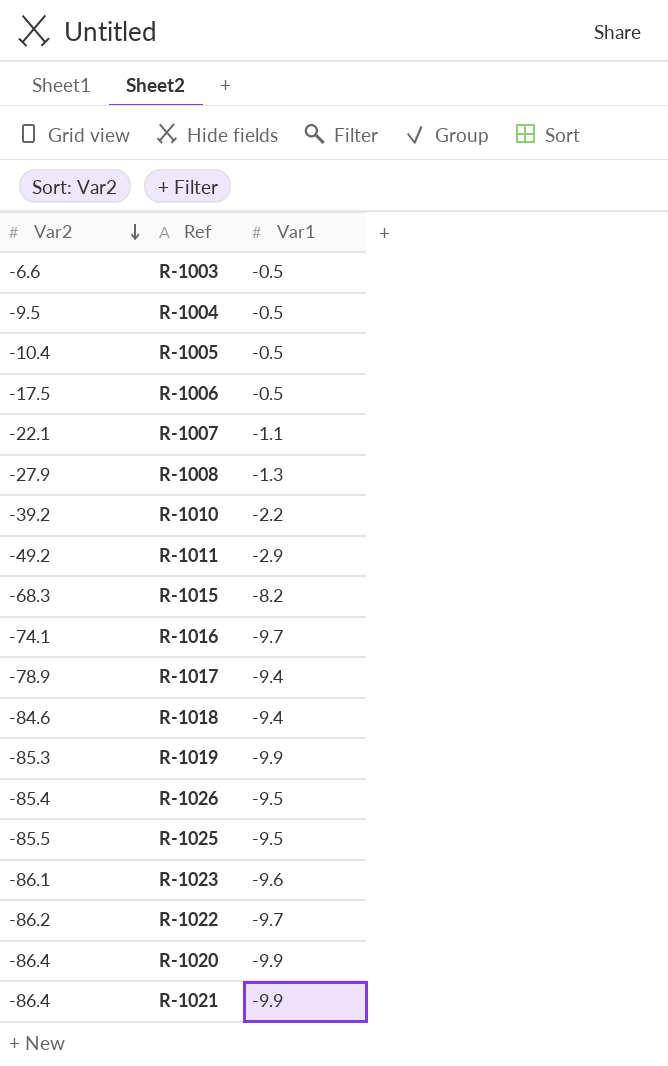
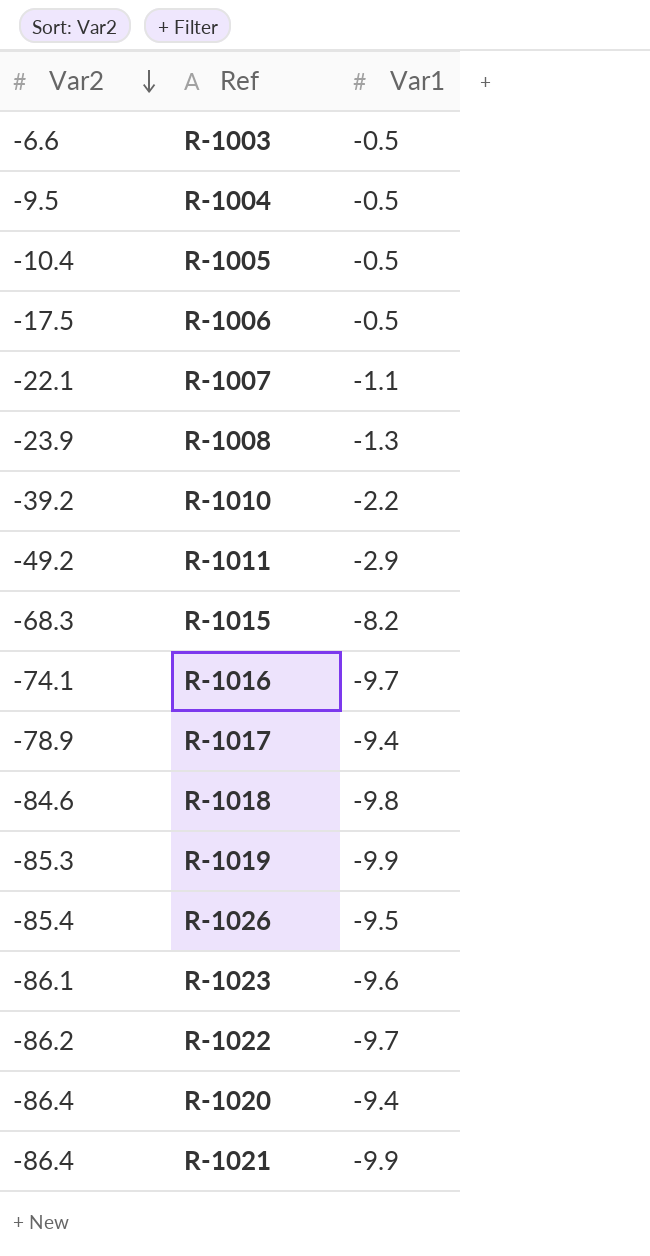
row R-1025: -85.5 | -9.5 -> none
R-1008 | Var2: -27.9 -> -23.9
R-1018 | Var1: -9.4 -> -9.8
R-1020 | Var1: -9.9 -> -9.4

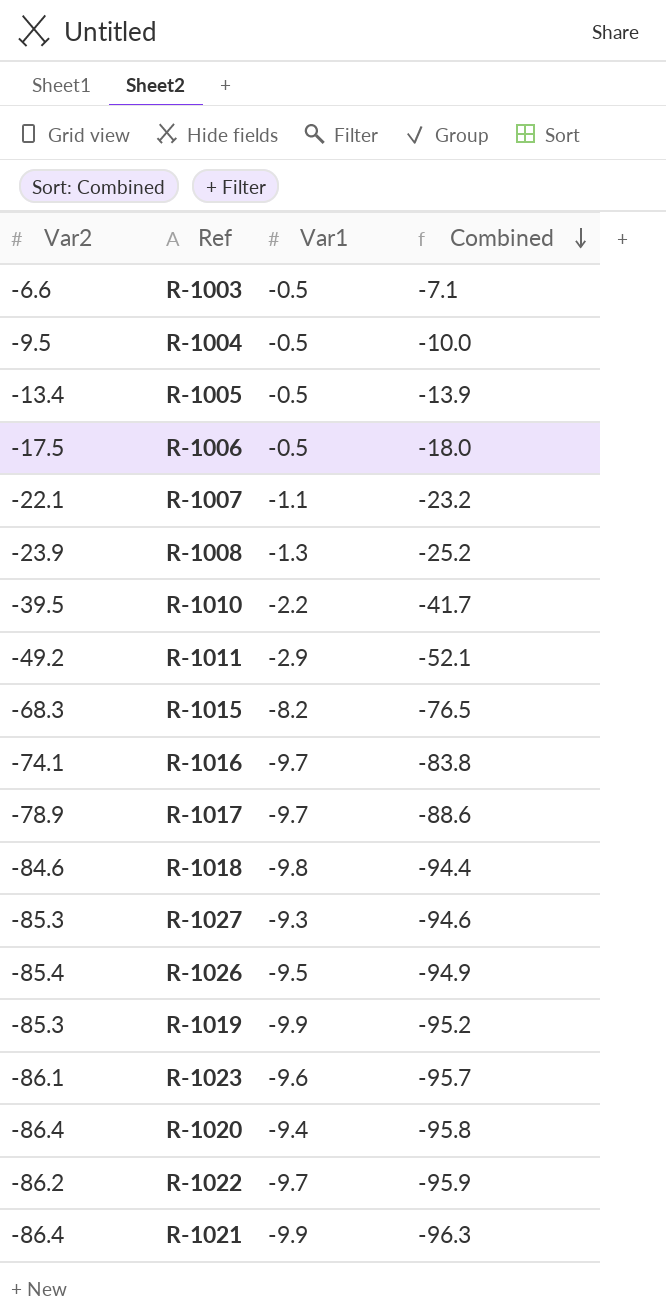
row order: Var2 descending -> Combined descending
column Combined | formula: none -> [Var2] + [Var1]
R-1005 | Var2: -10.4 -> -13.4
R-1010 | Var2: -39.2 -> -39.5
R-1017 | Var1: -9.4 -> -9.7
row R-1027: none -> -85.3 | -9.3 | -94.6

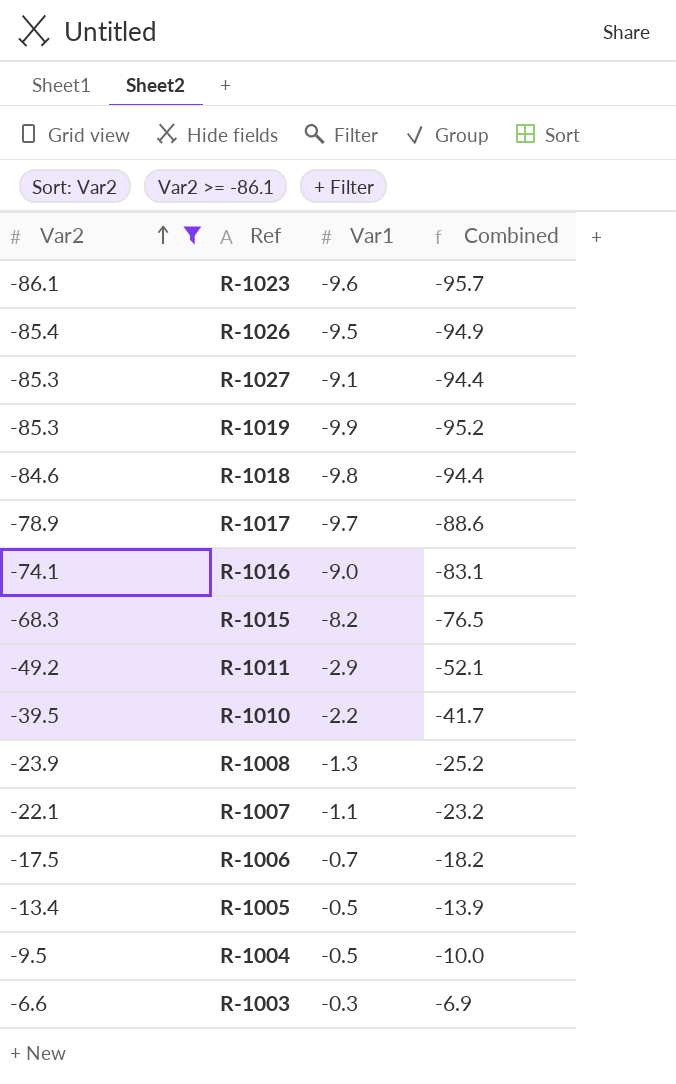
filter: none -> Var2 >= -86.1
row order: Combined descending -> Var2 ascending
R-1027 | Var1: -9.3 -> -9.1
R-1027 | Combined: -94.6 -> -94.4
R-1016 | Var1: -9.7 -> -9.0
R-1016 | Combined: -83.8 -> -83.1
R-1006 | Var1: -0.5 -> -0.7
R-1006 | Combined: -18.0 -> -18.2
R-1003 | Var1: -0.5 -> -0.3
R-1003 | Combined: -7.1 -> -6.9

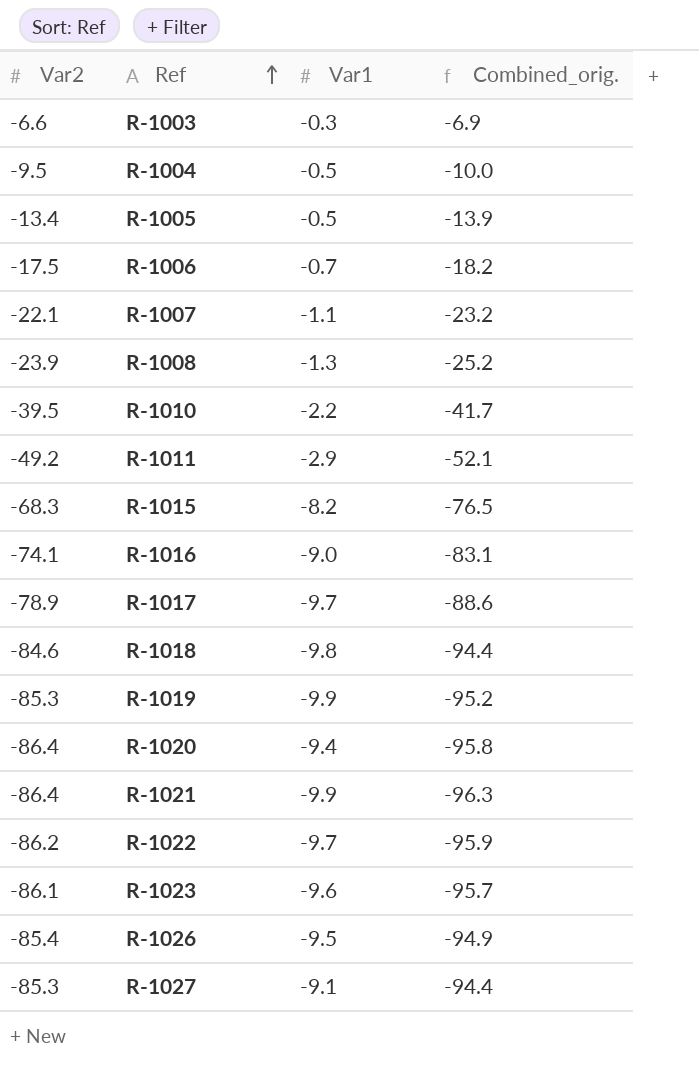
filter: Var2 >= -86.1 -> none
row order: Var2 ascending -> Ref ascending
column name: Combined -> Combined_orig.

